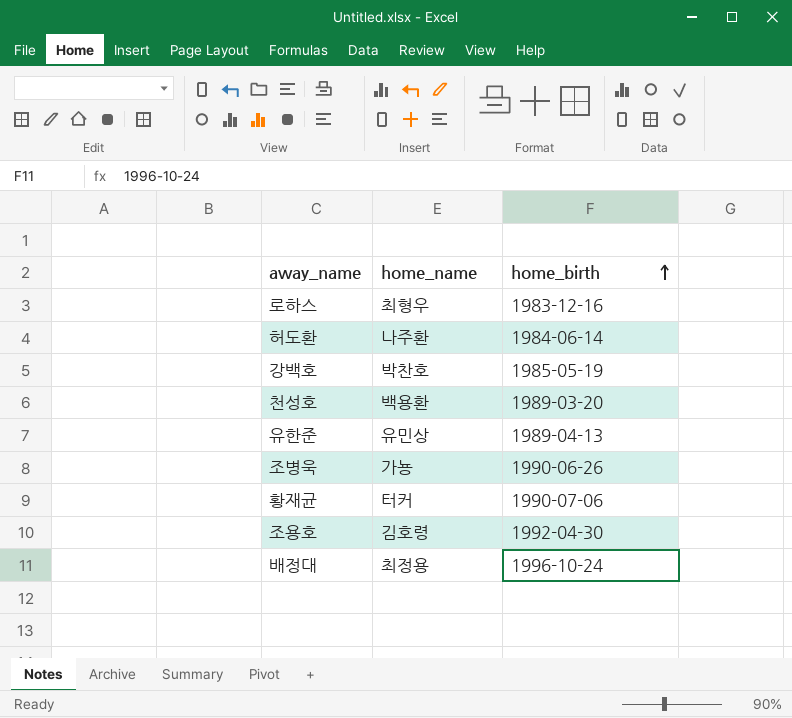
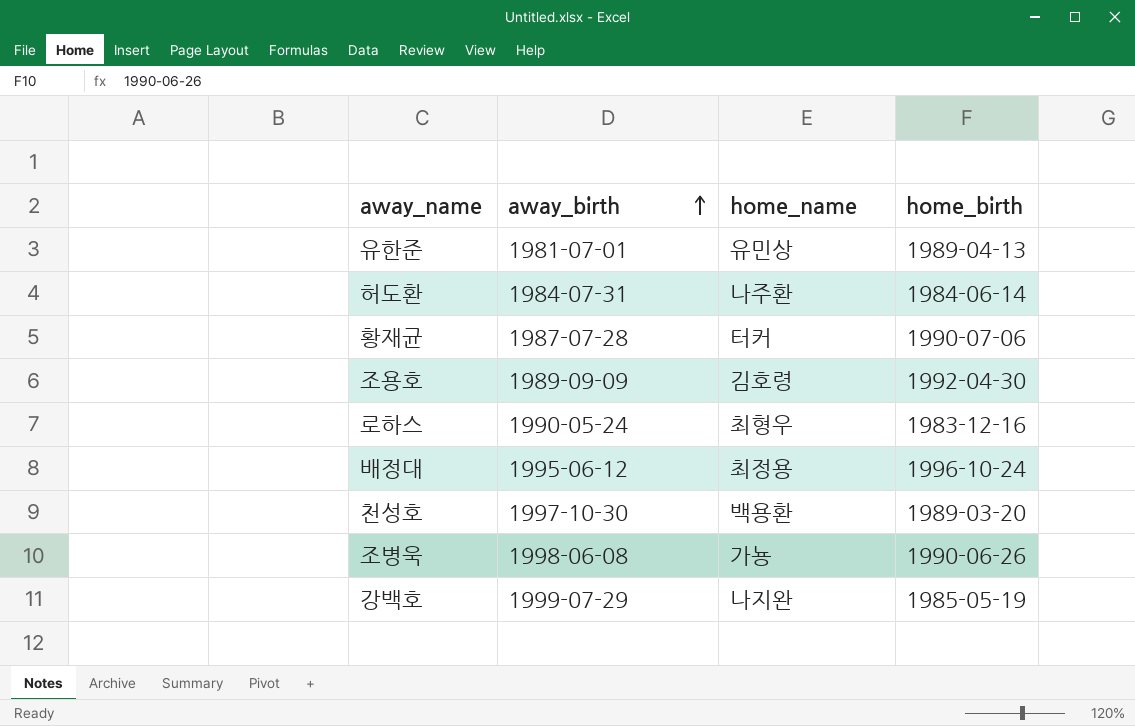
row order: home_birth ascending -> away_birth ascending
column away_birth | position: none -> 2
강백호 | home_name: 박찬호 -> 나지완

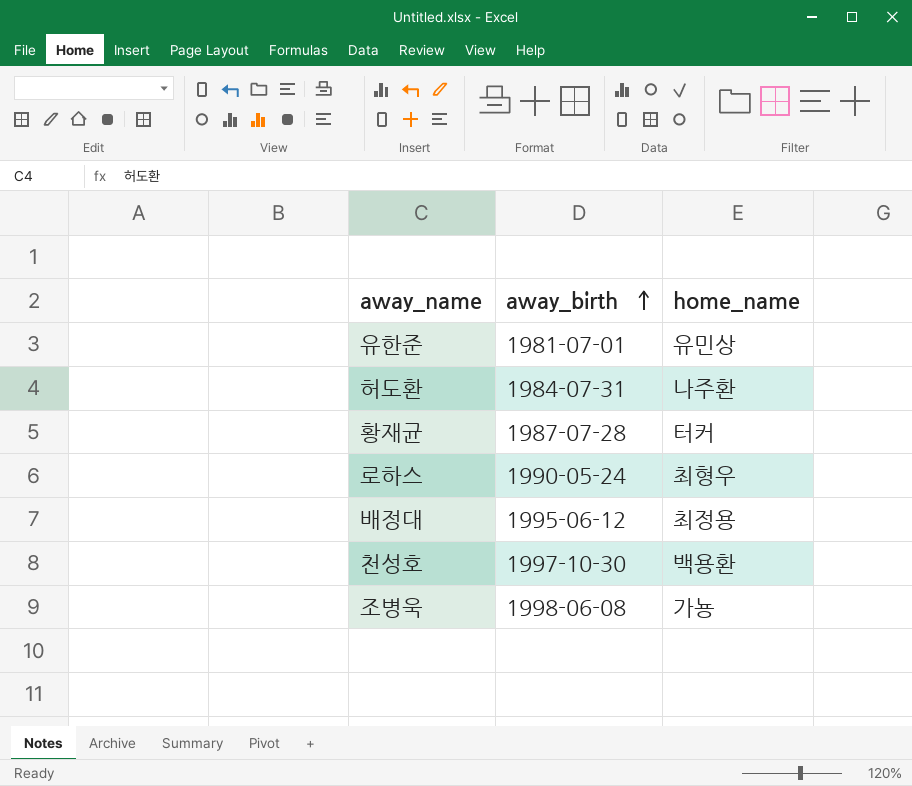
column home_birth | position: 4 -> none
row 조용호: 1989-09-09 | 김호령 | 1992-04-30 -> none
row 강백호: 1999-07-29 | 나지완 | 1985-05-19 -> none

